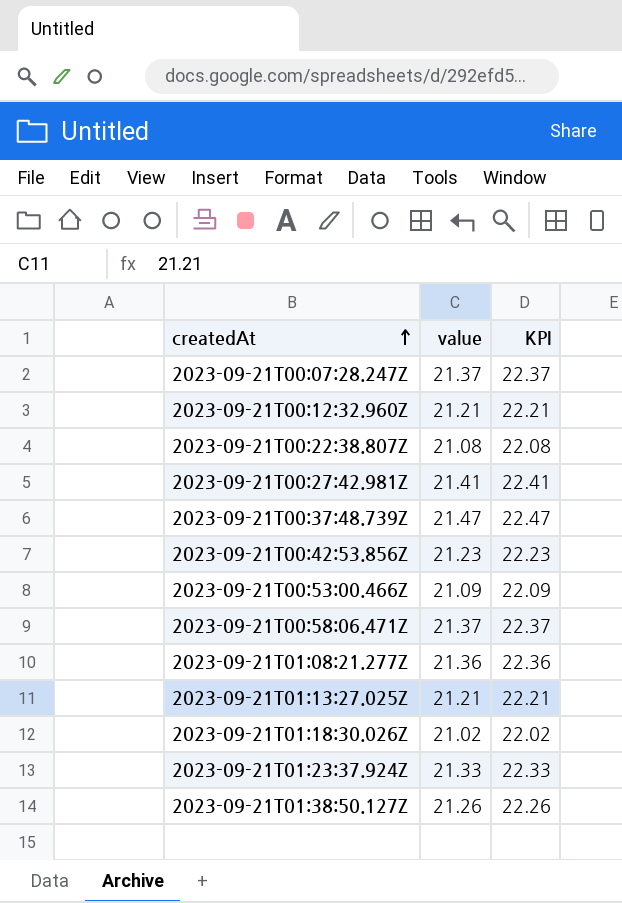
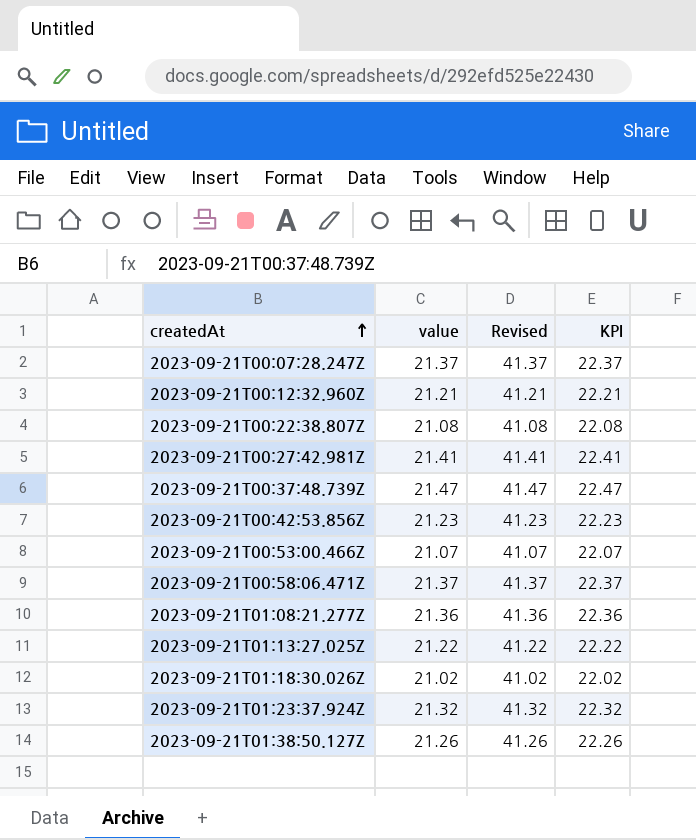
column Revised | formula: none -> [value] + 20
2023-09-21T00:53:00.466Z | value: 21.09 -> 21.07
2023-09-21T00:53:00.466Z | KPI: 22.09 -> 22.07
2023-09-21T01:13:27.025Z | value: 21.21 -> 21.22
2023-09-21T01:13:27.025Z | KPI: 22.21 -> 22.22
2023-09-21T01:23:37.924Z | value: 21.33 -> 21.32
2023-09-21T01:23:37.924Z | KPI: 22.33 -> 22.32

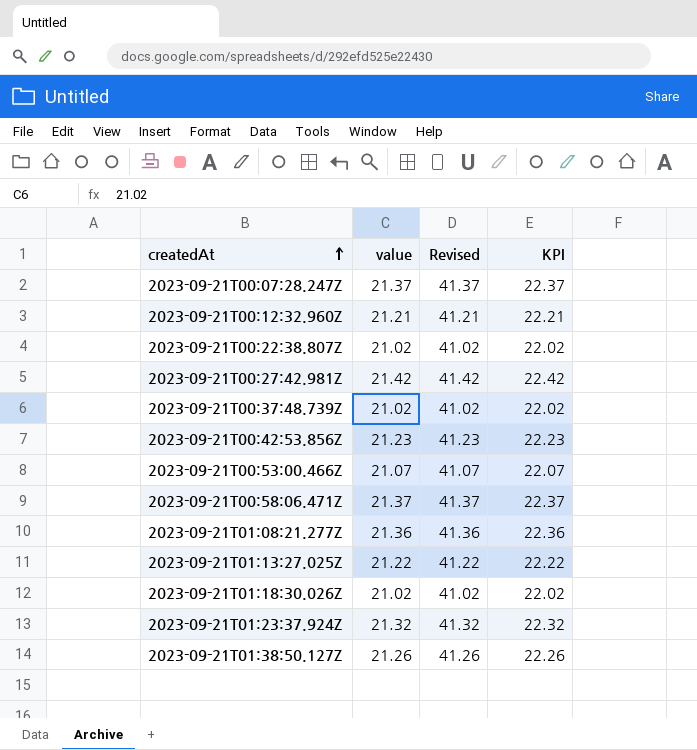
2023-09-21T00:22:38.807Z | value: 21.08 -> 21.02
2023-09-21T00:22:38.807Z | Revised: 41.08 -> 41.02
2023-09-21T00:22:38.807Z | KPI: 22.08 -> 22.02
2023-09-21T00:27:42.981Z | value: 21.41 -> 21.42
2023-09-21T00:27:42.981Z | Revised: 41.41 -> 41.42
2023-09-21T00:27:42.981Z | KPI: 22.41 -> 22.42
2023-09-21T00:37:48.739Z | value: 21.47 -> 21.02
2023-09-21T00:37:48.739Z | Revised: 41.47 -> 41.02
2023-09-21T00:37:48.739Z | KPI: 22.47 -> 22.02

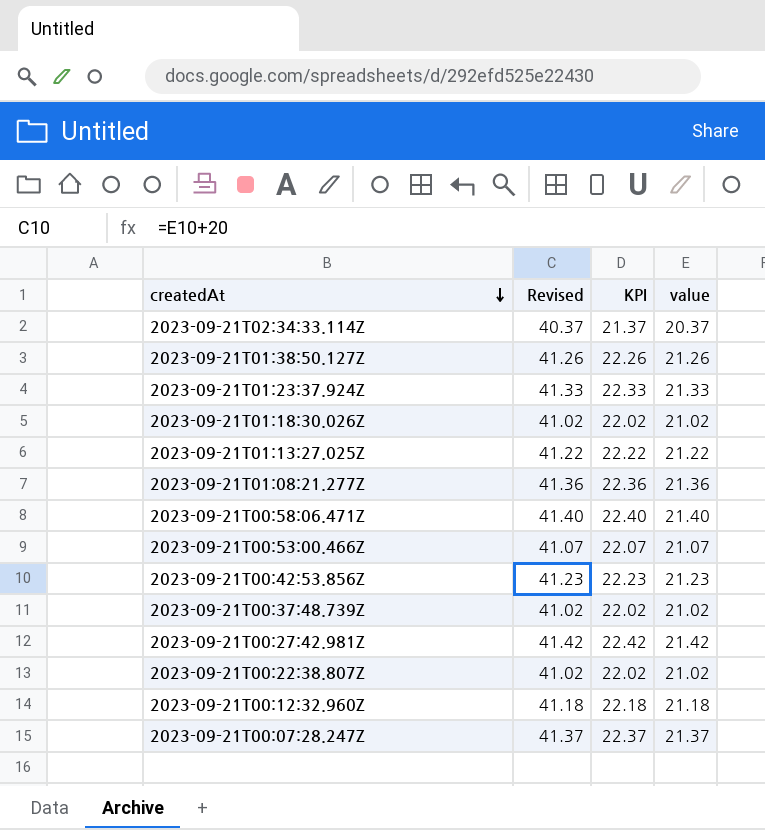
row order: createdAt ascending -> createdAt descending
column value | position: 2 -> 4
row 2023-09-21T02:34:33.114Z: none -> 40.37 | 21.37 | 20.37
2023-09-21T01:23:37.924Z | Revised: 41.32 -> 41.33
2023-09-21T01:23:37.924Z | KPI: 22.32 -> 22.33
2023-09-21T01:23:37.924Z | value: 21.32 -> 21.33
2023-09-21T00:58:06.471Z | Revised: 41.37 -> 41.40
2023-09-21T00:58:06.471Z | KPI: 22.37 -> 22.40
2023-09-21T00:58:06.471Z | value: 21.37 -> 21.40
2023-09-21T00:12:32.960Z | Revised: 41.21 -> 41.18
2023-09-21T00:12:32.960Z | KPI: 22.21 -> 22.18
2023-09-21T00:12:32.960Z | value: 21.21 -> 21.18

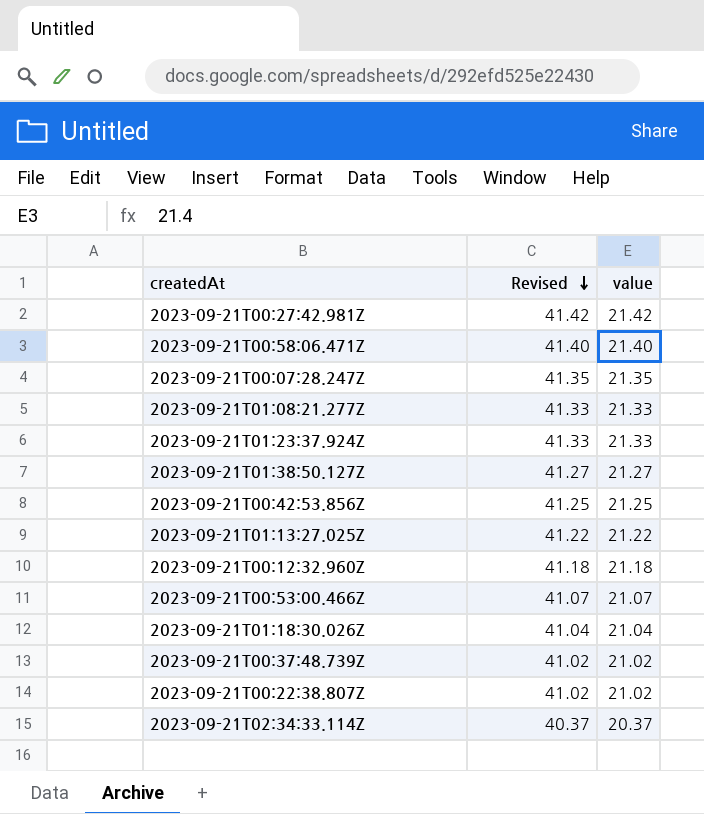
row order: createdAt descending -> Revised descending
column KPI | formula: [value] + 1 -> none
2023-09-21T00:07:28.247Z | Revised: 41.37 -> 41.35
2023-09-21T00:07:28.247Z | value: 21.37 -> 21.35
2023-09-21T01:08:21.277Z | Revised: 41.36 -> 41.33
2023-09-21T01:08:21.277Z | value: 21.36 -> 21.33
2023-09-21T01:38:50.127Z | Revised: 41.26 -> 41.27
2023-09-21T01:38:50.127Z | value: 21.26 -> 21.27
2023-09-21T00:42:53.856Z | Revised: 41.23 -> 41.25
2023-09-21T00:42:53.856Z | value: 21.23 -> 21.25
2023-09-21T01:18:30.026Z | Revised: 41.02 -> 41.04
2023-09-21T01:18:30.026Z | value: 21.02 -> 21.04

